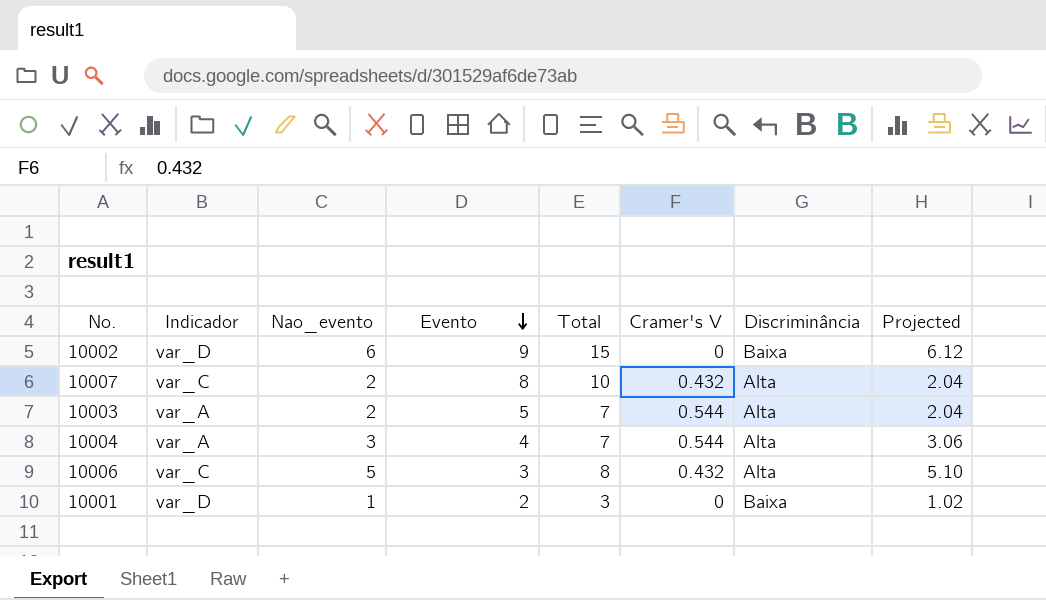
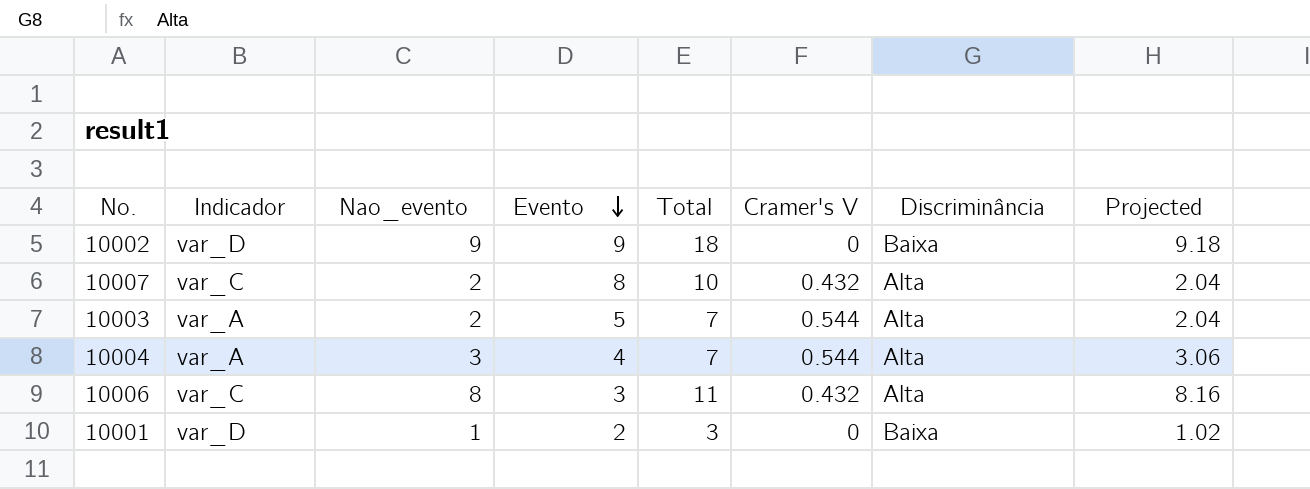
10002 | Nao_evento: 6 -> 9
10002 | Total: 15 -> 18
10002 | Projected: 6.12 -> 9.18
10006 | Nao_evento: 5 -> 8
10006 | Total: 8 -> 11
10006 | Projected: 5.10 -> 8.16

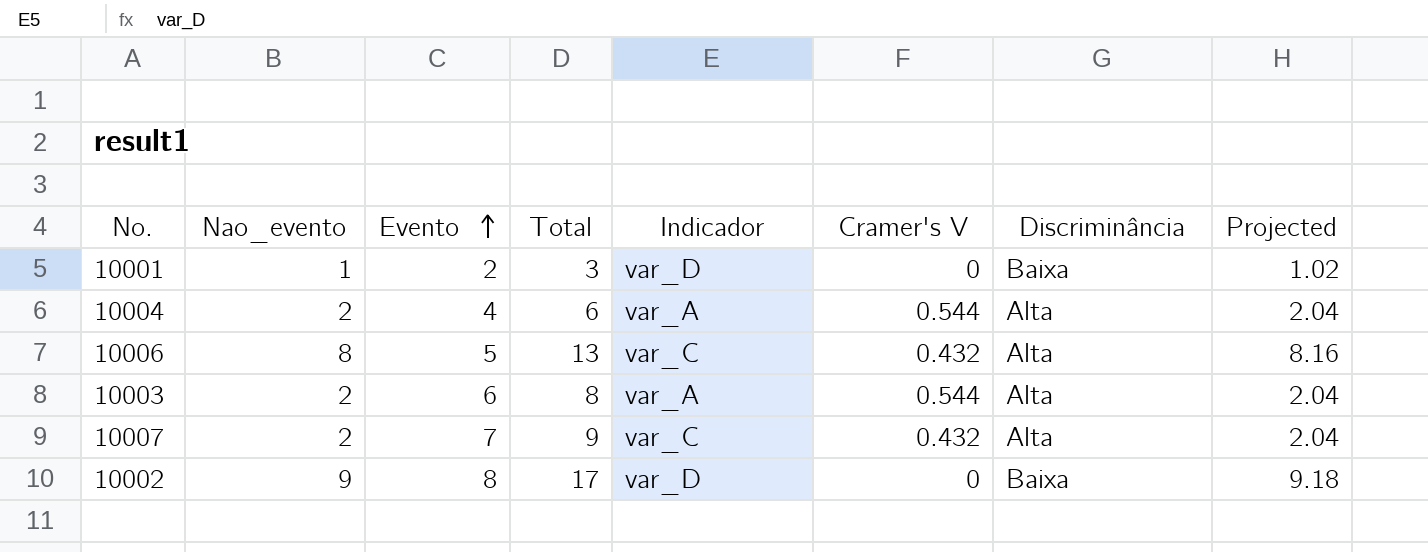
row order: Evento descending -> Evento ascending
column Indicador | position: 2 -> 5
10004 | Nao_evento: 3 -> 2
10004 | Total: 7 -> 6
10004 | Projected: 3.06 -> 2.04
10006 | Evento: 3 -> 5
10006 | Total: 11 -> 13
10003 | Evento: 5 -> 6
10003 | Total: 7 -> 8
10007 | Evento: 8 -> 7
10007 | Total: 10 -> 9
10002 | Evento: 9 -> 8
10002 | Total: 18 -> 17

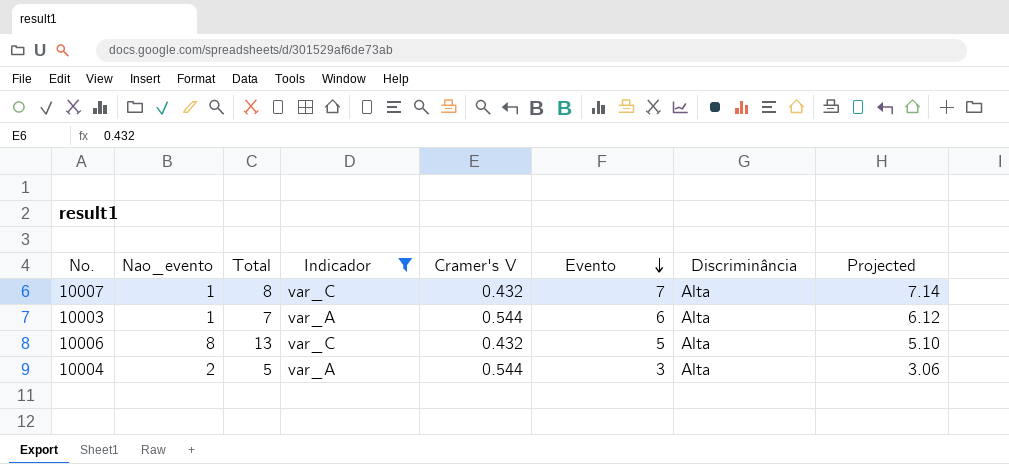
filter: none -> Indicador != var_D
row order: Evento ascending -> Evento descending
column Evento | position: 3 -> 6
column Projected | formula: [Nao_evento] * 1.02 -> [Evento] * 1.02
10007 | Nao_evento: 2 -> 1
10007 | Total: 9 -> 8
10003 | Nao_evento: 2 -> 1
10003 | Total: 8 -> 7
10004 | Total: 6 -> 5
10004 | Evento: 4 -> 3

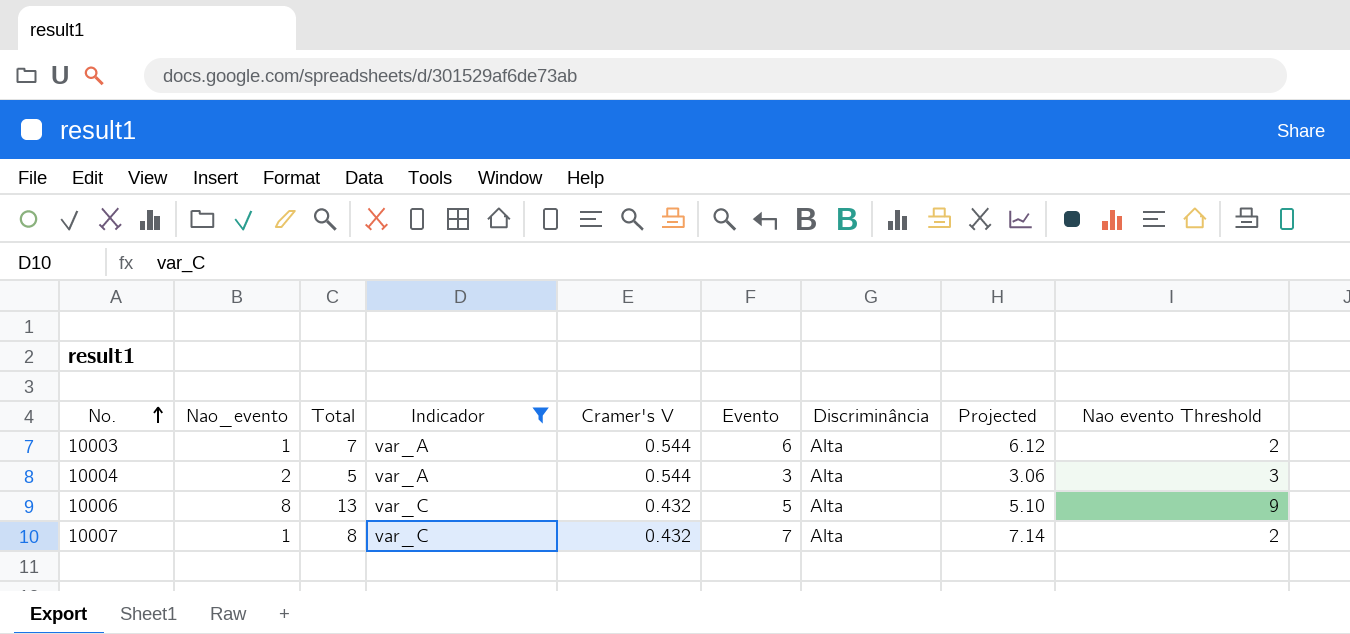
row order: Evento descending -> No. ascending
column Nao evento Threshold | formula: none -> [Nao_evento] + 1

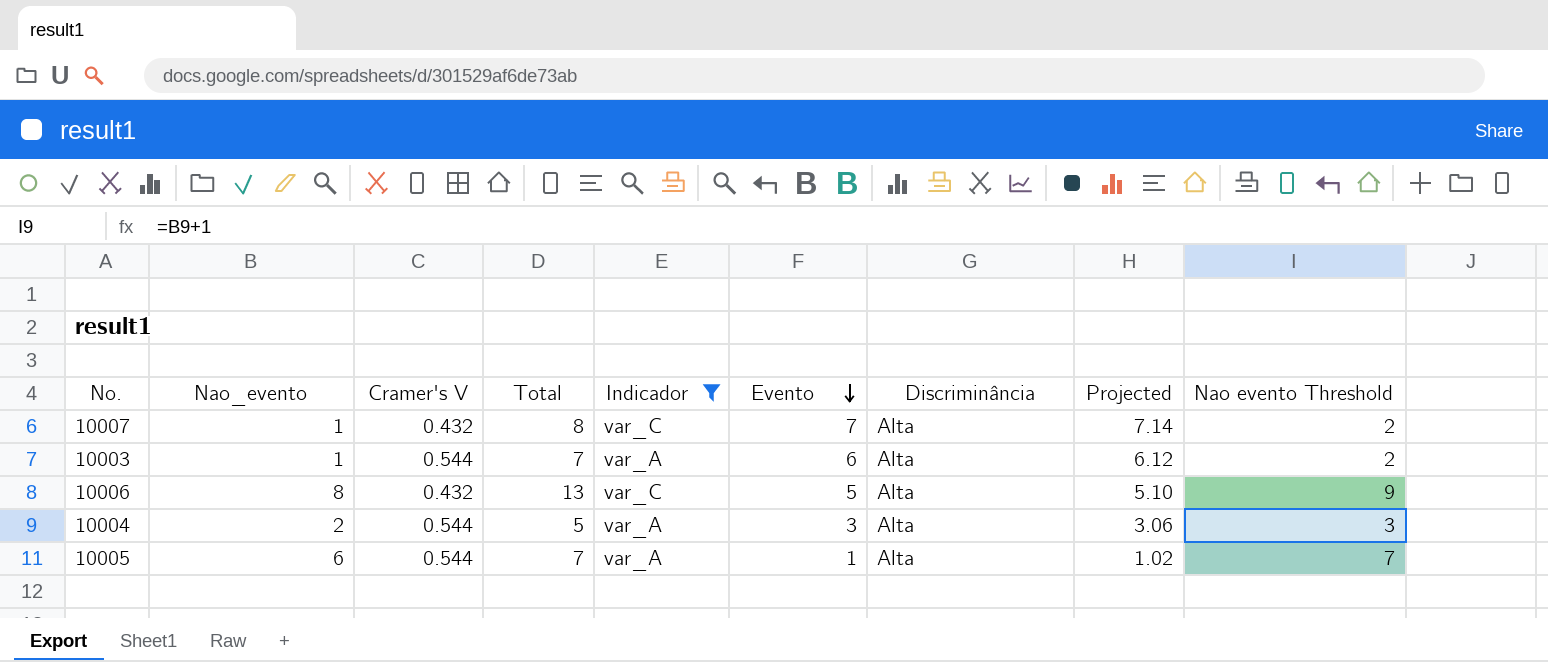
row order: No. ascending -> Evento descending
column Cramer's V | position: 5 -> 3
row 10005: none -> 6 | 0.544 | 7 | var_A | 1 | Alta | 1.02 | 7

